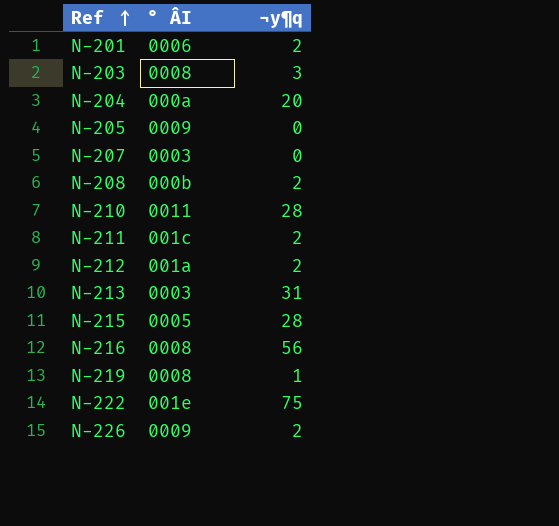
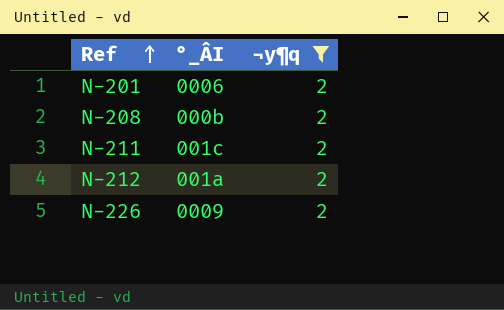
filter: none -> ¬y¶q = 2
column name: ° ÂI -> °_ÂI

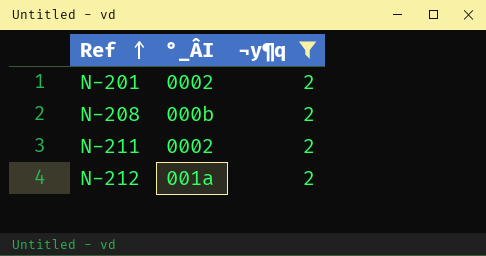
row N-226: 0009 | 2 -> none
N-201 | °_ÂI: 0006 -> 0002
N-211 | °_ÂI: 001c -> 0002

